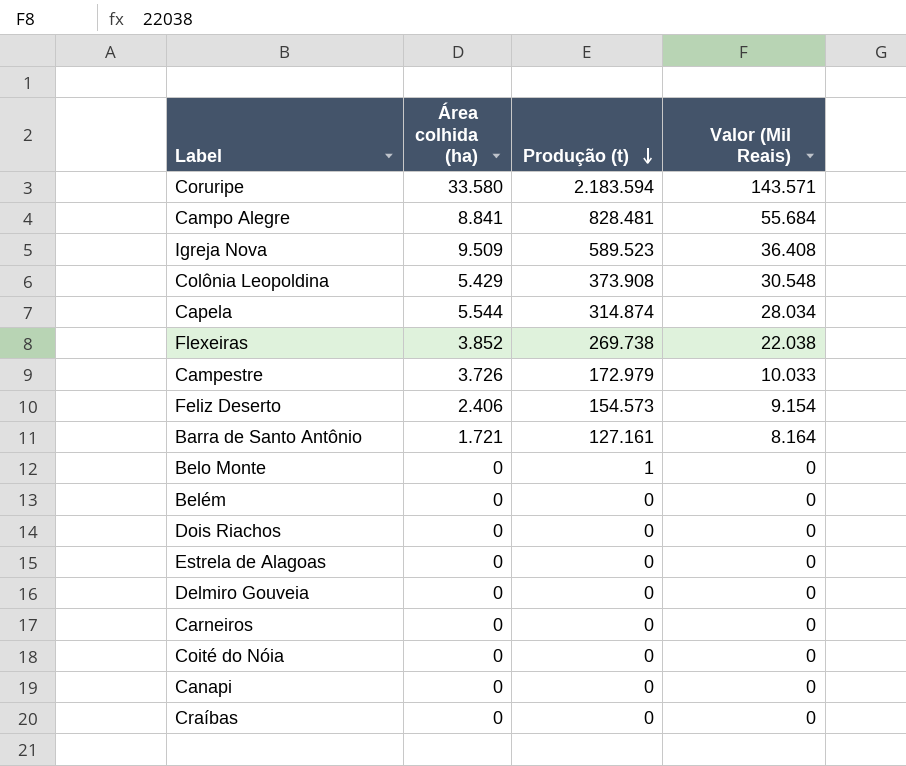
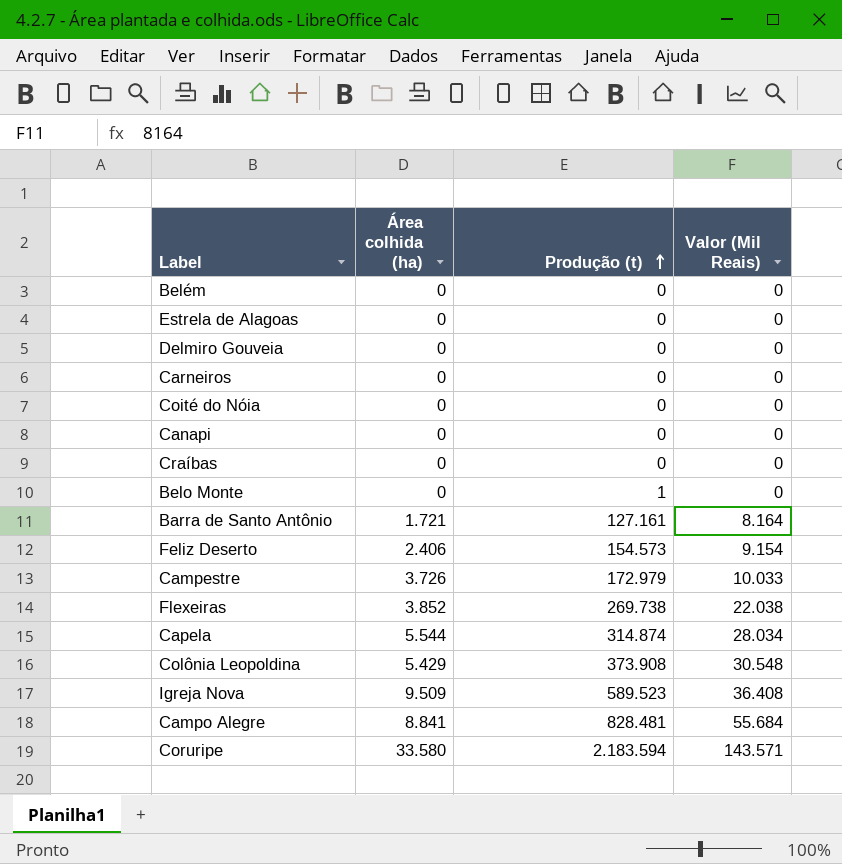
row order: Produção (t) descending -> Produção (t) ascending
row Dois Riachos: 0 | 0 | 0 -> none

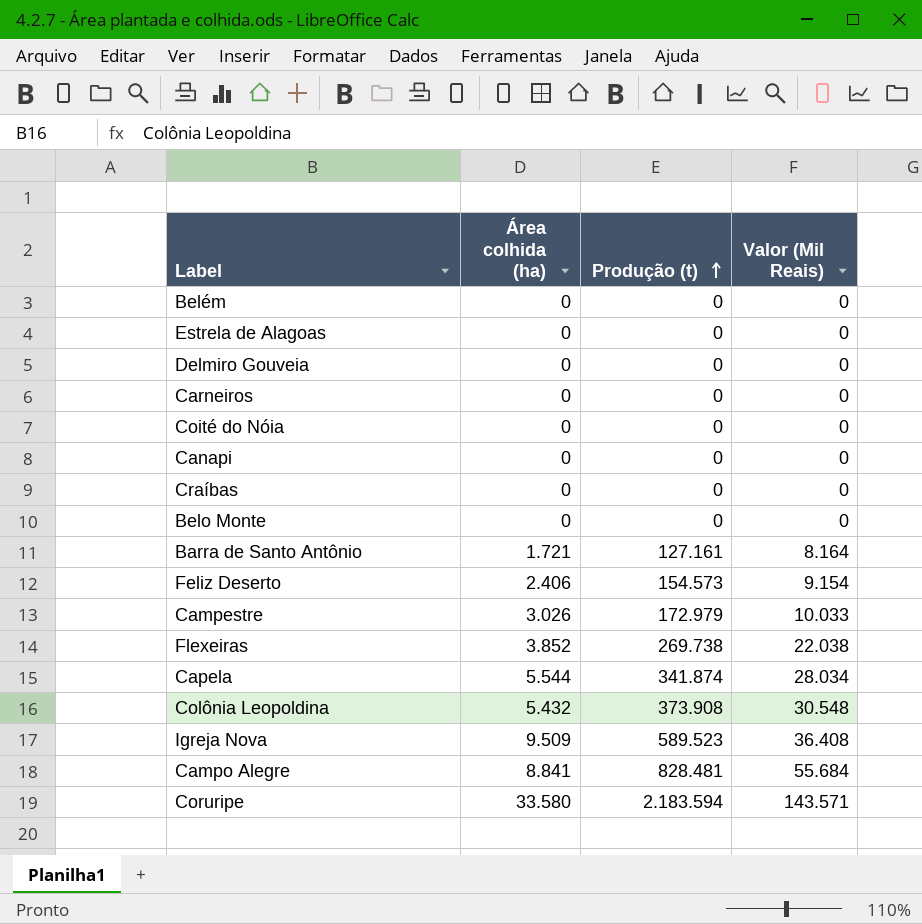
Belo Monte | Produção (t): 1 -> 0
Campestre | Área colhida (ha): 3.726 -> 3.026
Capela | Produção (t): 314.874 -> 341.874
Colônia Leopoldina | Área colhida (ha): 5.429 -> 5.432

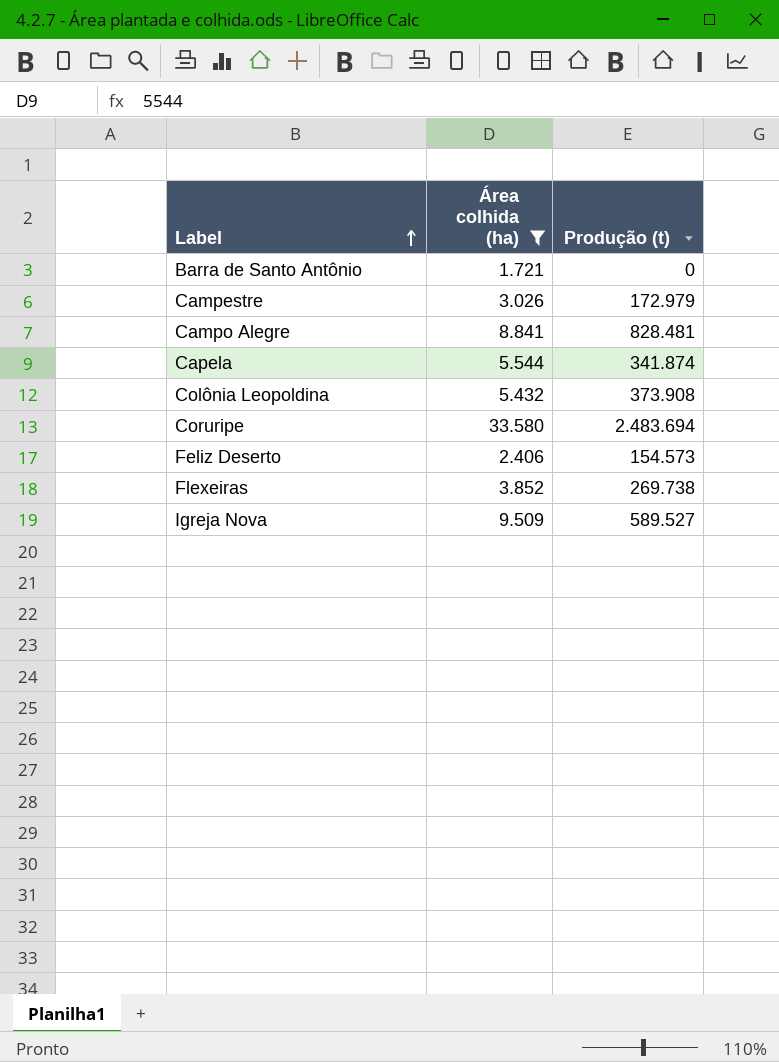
filter: none -> Área colhida (ha) != 0
row order: Produção (t) ascending -> Label ascending
column Valor (Mil Reais) | position: 4 -> none
Barra de Santo Antônio | Produção (t): 127.161 -> 0
Coruripe | Produção (t): 2.183.594 -> 2.483.694
Igreja Nova | Produção (t): 589.523 -> 589.527

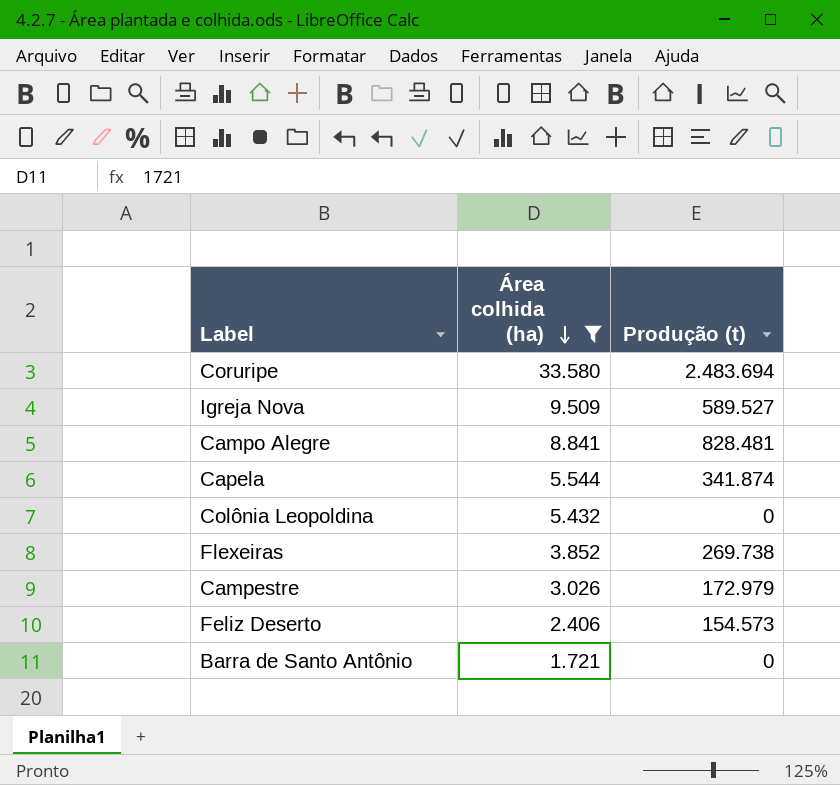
row order: Label ascending -> Área colhida (ha) descending
Colônia Leopoldina | Produção (t): 373.908 -> 0

